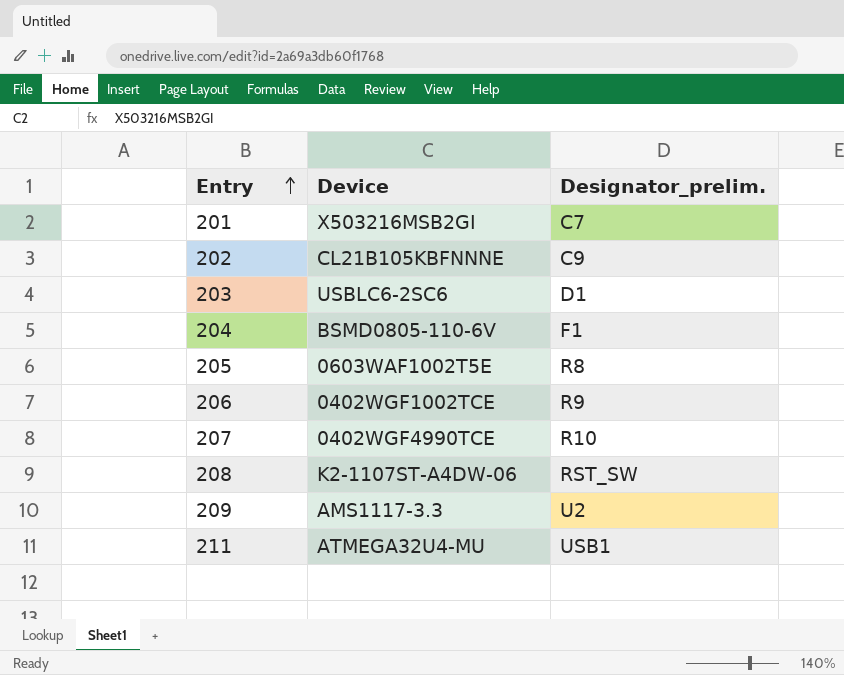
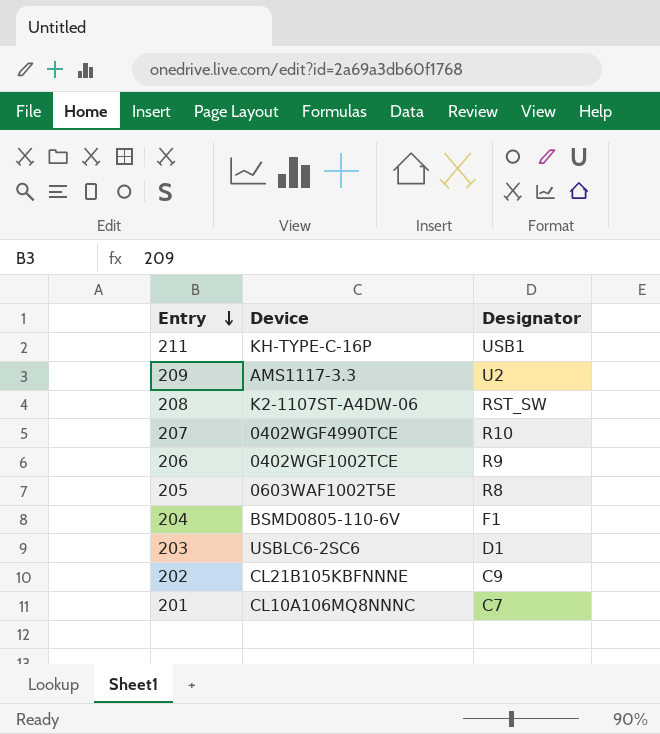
row order: Entry ascending -> Entry descending
column name: Designator_prelim. -> Designator
211 | Device: ATMEGA32U4-MU -> KH-TYPE-C-16P
201 | Device: X503216MSB2GI -> CL10A106MQ8NNNC

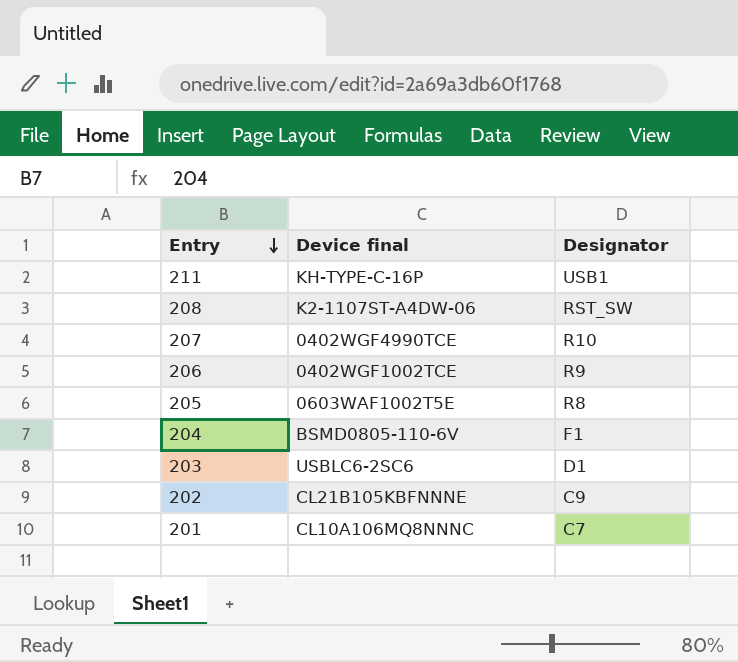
column name: Device -> Device final
row 209: AMS1117-3.3 | U2 -> none

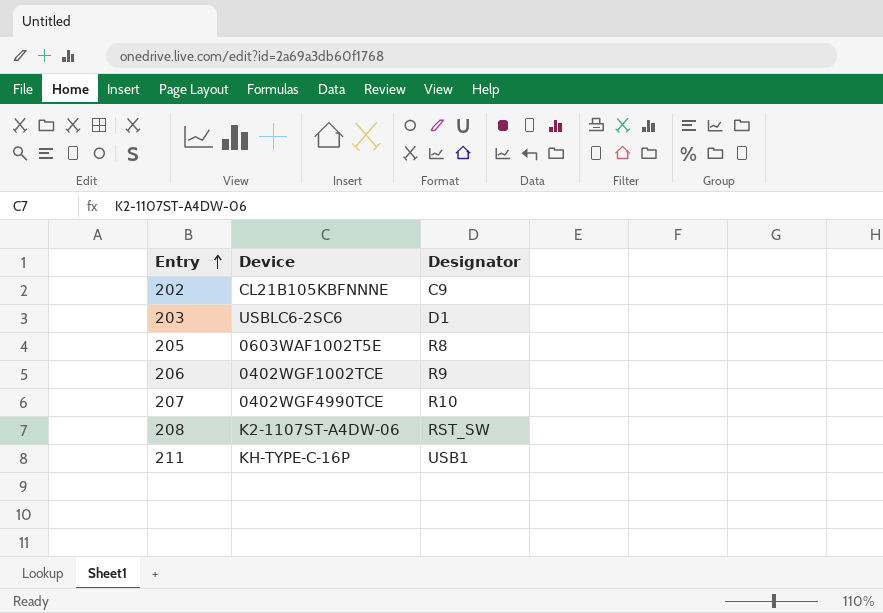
row order: Entry descending -> Entry ascending
column name: Device final -> Device
row 204: BSMD0805-110-6V | F1 -> none
row 201: CL10A106MQ8NNNC | C7 -> none

